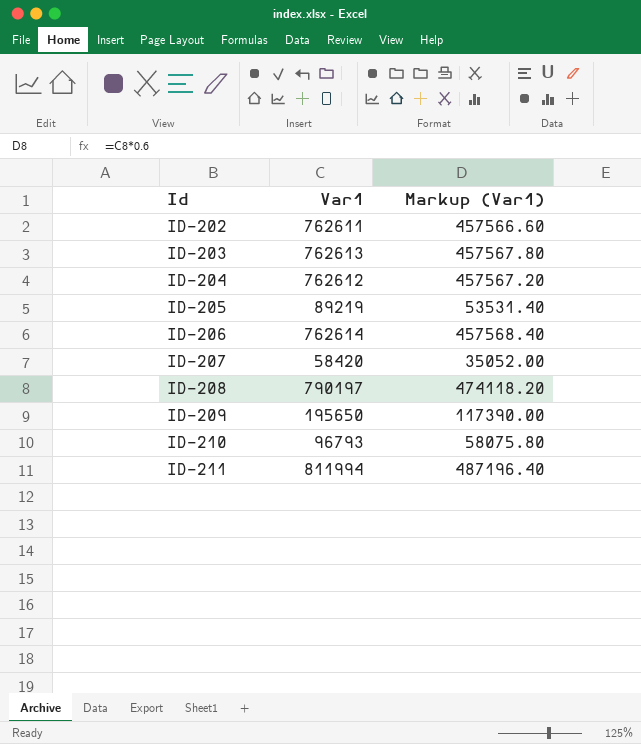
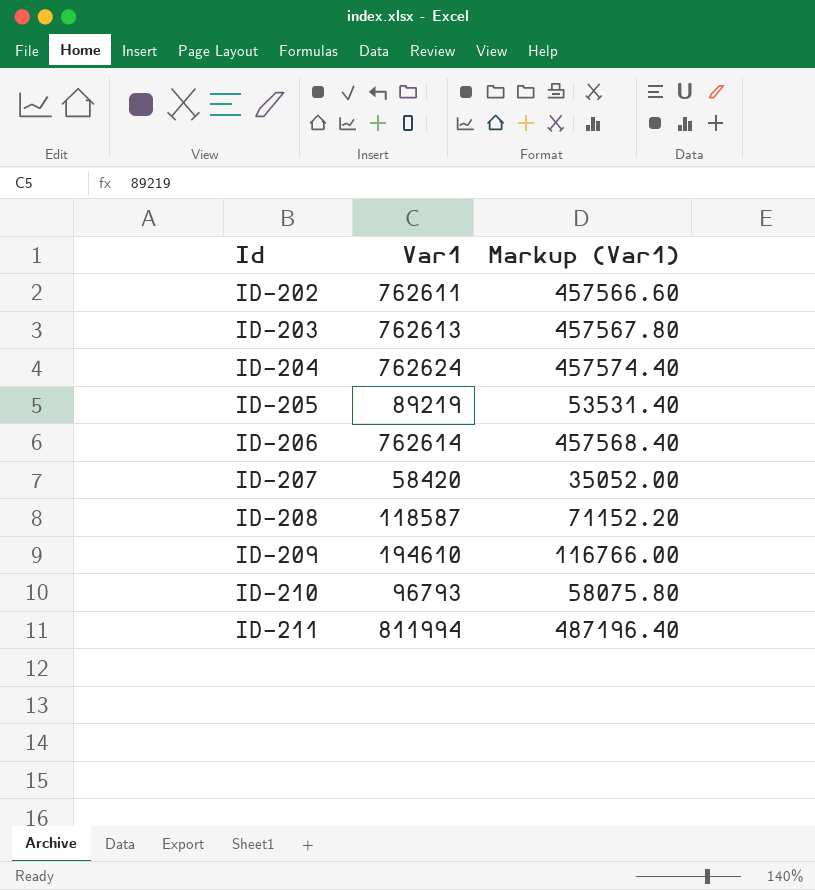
ID-204 | Var1: 762612 -> 762624
ID-204 | Markup (Var1): 457567.20 -> 457574.40
ID-208 | Var1: 790197 -> 118587
ID-208 | Markup (Var1): 474118.20 -> 71152.20
ID-209 | Var1: 195650 -> 194610
ID-209 | Markup (Var1): 117390.00 -> 116766.00

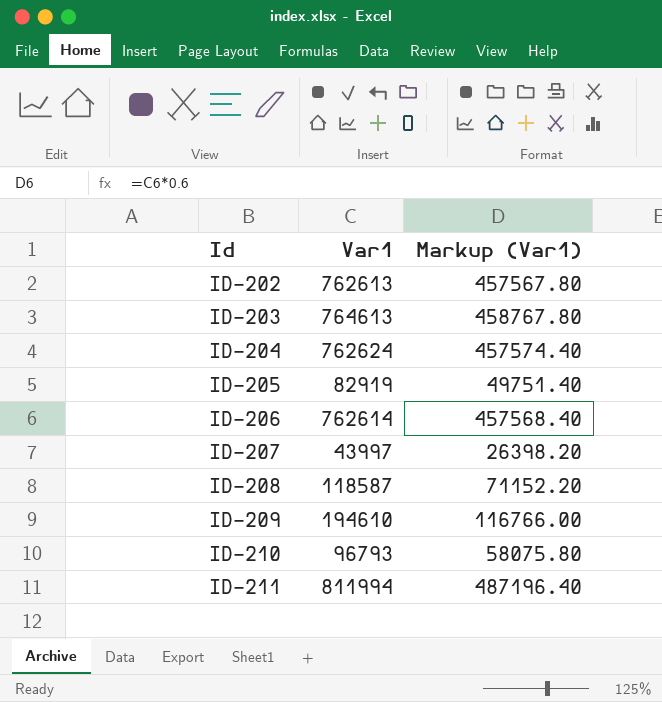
ID-202 | Var1: 762611 -> 762613
ID-202 | Markup (Var1): 457566.60 -> 457567.80
ID-203 | Var1: 762613 -> 764613
ID-203 | Markup (Var1): 457567.80 -> 458767.80
ID-205 | Var1: 89219 -> 82919
ID-205 | Markup (Var1): 53531.40 -> 49751.40
ID-207 | Var1: 58420 -> 43997
ID-207 | Markup (Var1): 35052.00 -> 26398.20

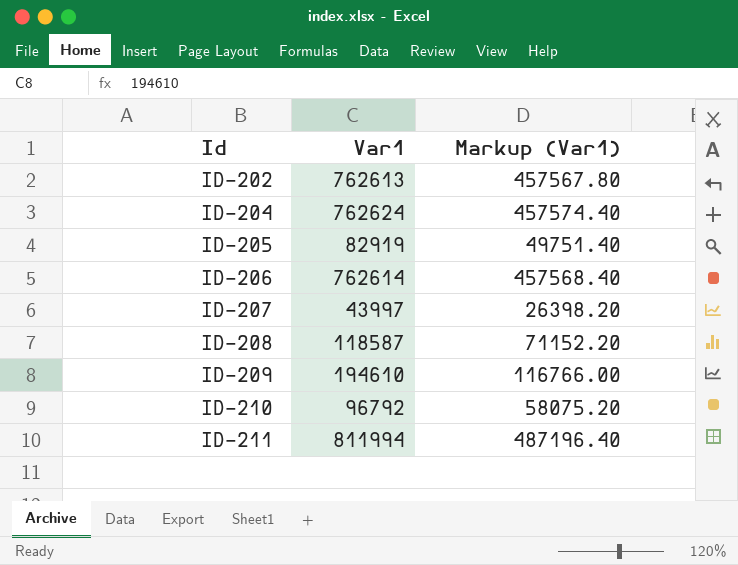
row ID-203: 764613 | 458767.80 -> none
ID-210 | Var1: 96793 -> 96792
ID-210 | Markup (Var1): 58075.80 -> 58075.20

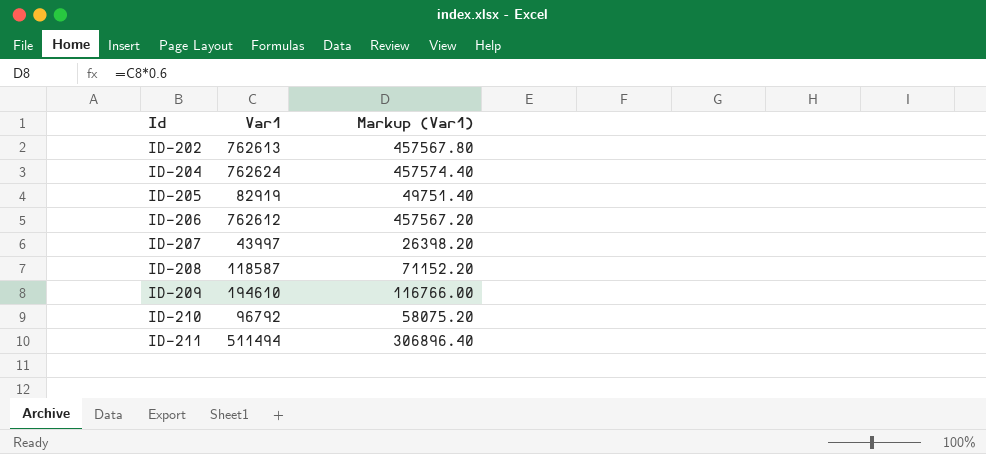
ID-206 | Var1: 762614 -> 762612
ID-206 | Markup (Var1): 457568.40 -> 457567.20
ID-211 | Var1: 811994 -> 511494
ID-211 | Markup (Var1): 487196.40 -> 306896.40

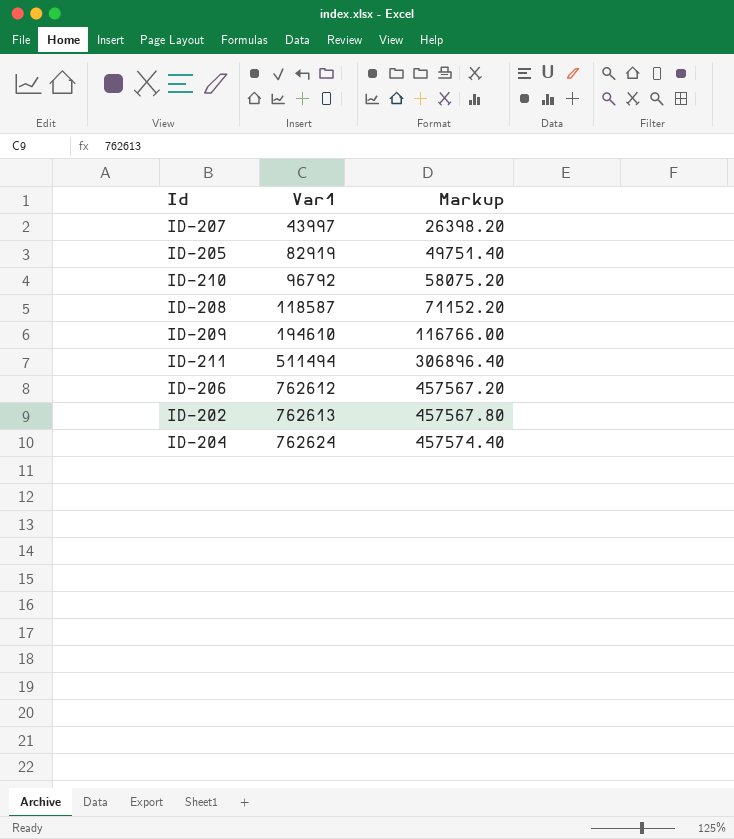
row order: Id ascending -> Var1 ascending
column name: Markup (Var1) -> Markup

